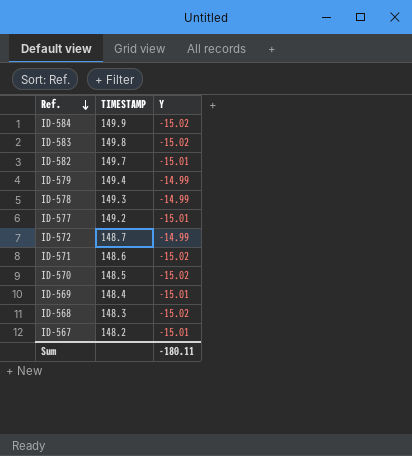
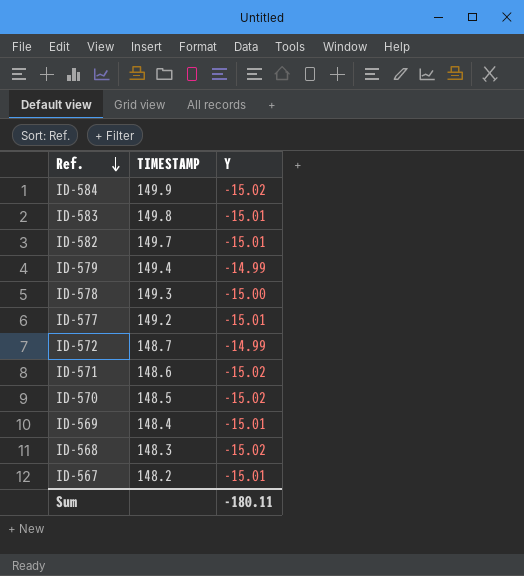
ID-583 | Y: -15.02 -> -15.01
ID-578 | Y: -14.99 -> -15.00

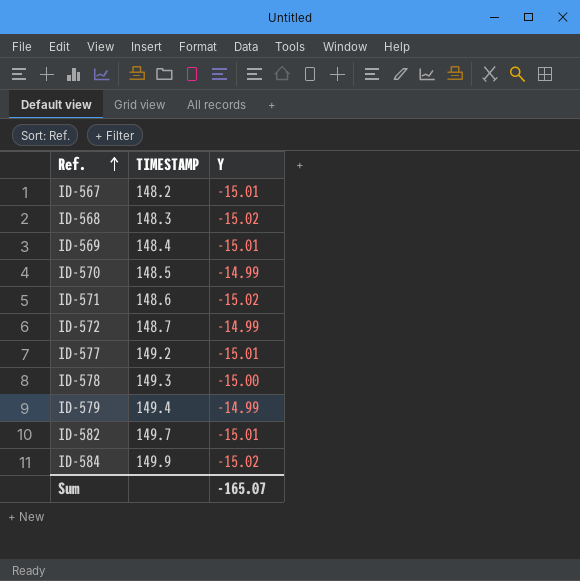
row order: Ref. descending -> Ref. ascending
row ID-583: 149.8 | -15.01 -> none
ID-570 | Y: -15.02 -> -14.99
Sum | Y: -180.11 -> -165.07

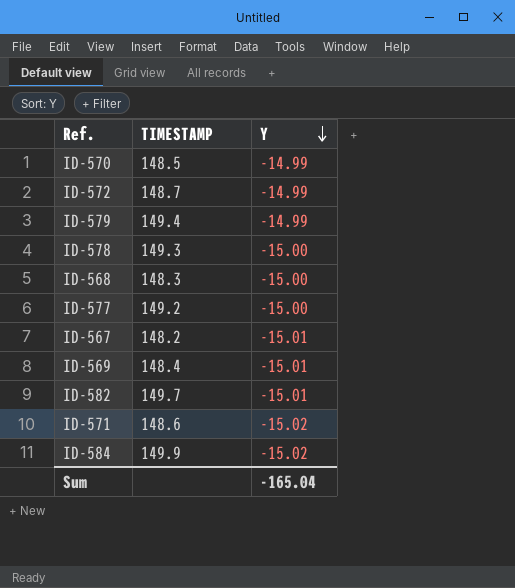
row order: Ref. ascending -> Y descending
ID-568 | Y: -15.02 -> -15.00
ID-577 | Y: -15.01 -> -15.00
Sum | Y: -165.07 -> -165.04

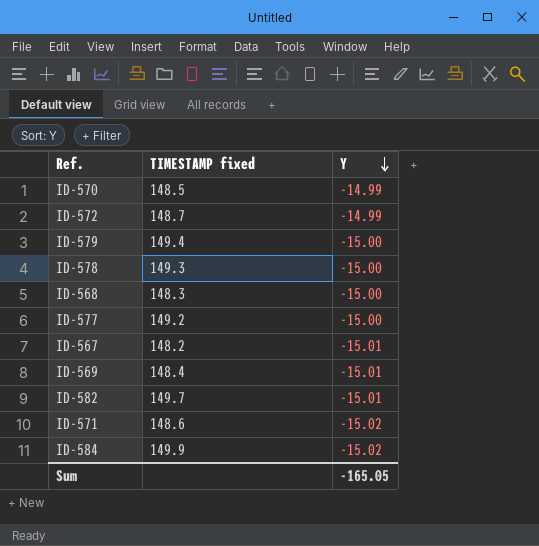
column name: TIMESTAMP -> TIMESTAMP fixed
ID-579 | Y: -14.99 -> -15.00
Sum | Y: -165.04 -> -165.05

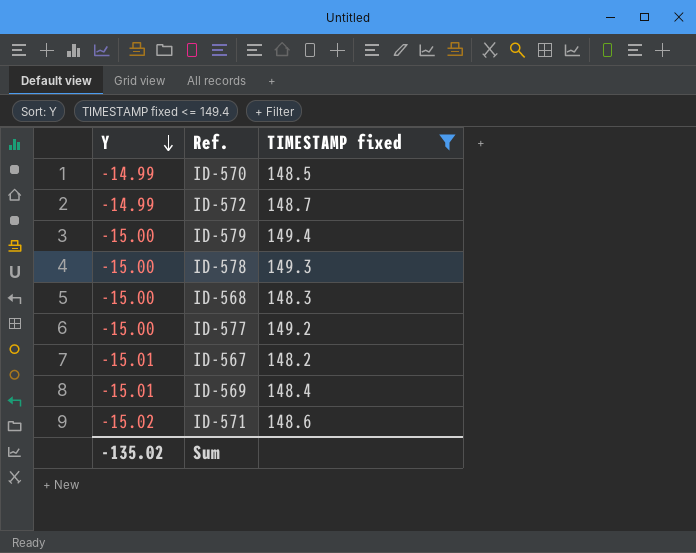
filter: none -> TIMESTAMP fixed <= 149.4
column Y | position: 3 -> 1
Sum | Y: -165.05 -> -135.02

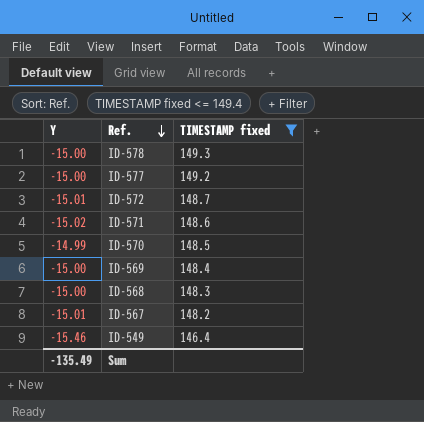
row order: Y descending -> Ref. descending
row ID-579: -15.00 | 149.4 -> none
ID-572 | Y: -14.99 -> -15.01
ID-569 | Y: -15.01 -> -15.00
row ID-549: none -> -15.46 | 146.4
Sum | Y: -135.02 -> -135.49

